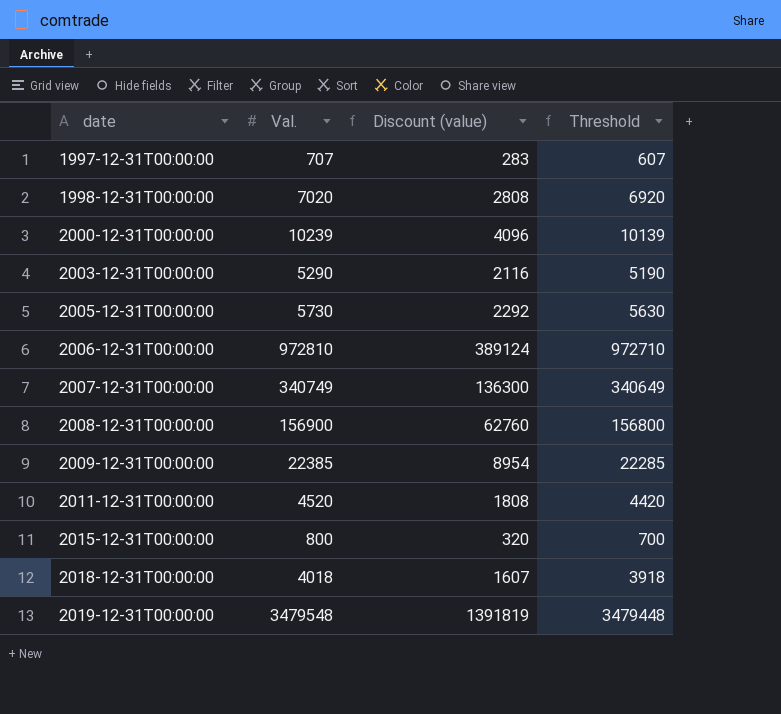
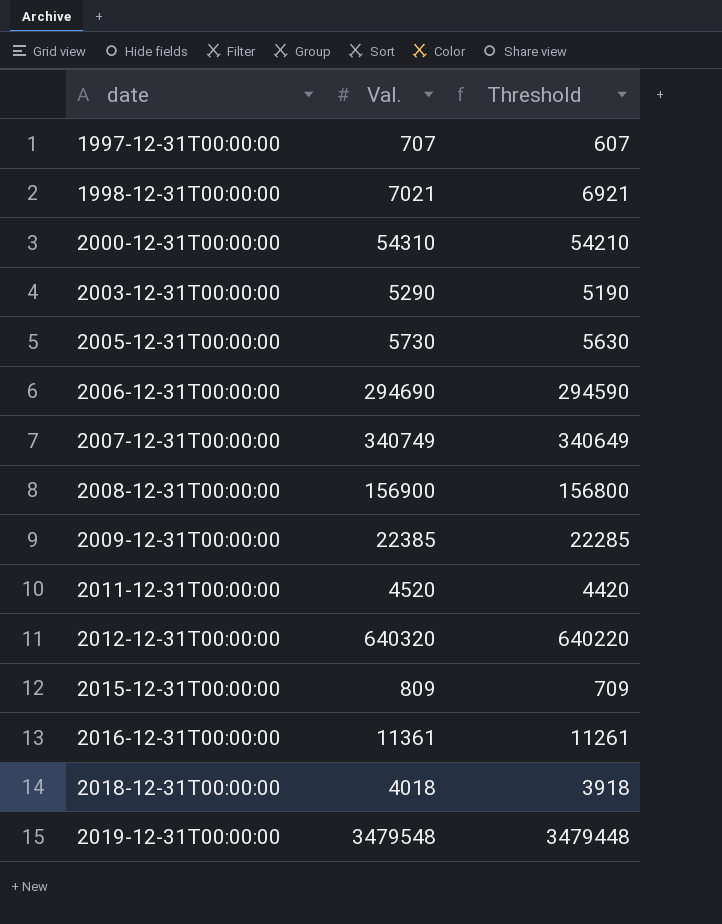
column Discount (value) | formula: [Val.] * 0.4 -> none
1998-12-31T00:00:00 | Val.: 7020 -> 7021
1998-12-31T00:00:00 | Threshold: 6920 -> 6921
2000-12-31T00:00:00 | Val.: 10239 -> 54310
2000-12-31T00:00:00 | Threshold: 10139 -> 54210
2006-12-31T00:00:00 | Val.: 972810 -> 294690
2006-12-31T00:00:00 | Threshold: 972710 -> 294590
row 2012-12-31T00:00:00: none -> 640320 | 640220
2015-12-31T00:00:00 | Val.: 800 -> 809
2015-12-31T00:00:00 | Threshold: 700 -> 709
row 2016-12-31T00:00:00: none -> 11361 | 11261

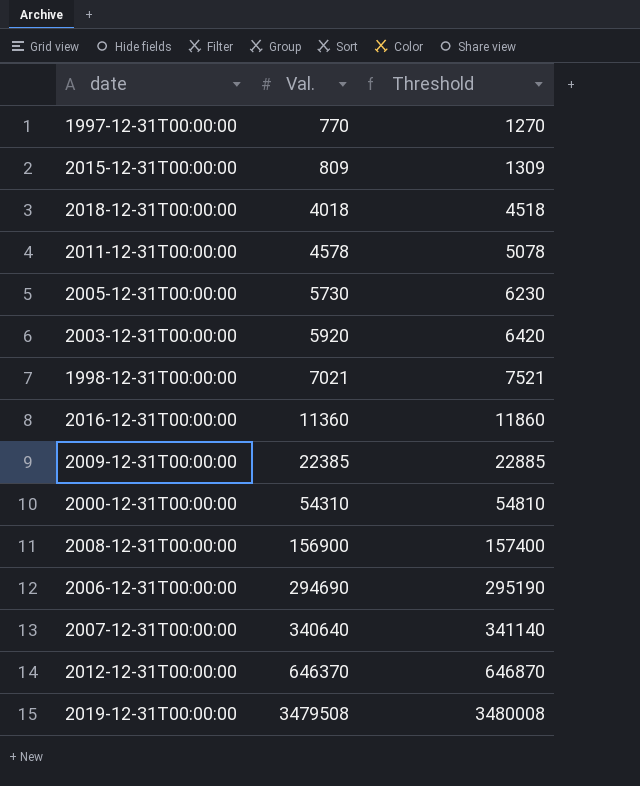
row order: date ascending -> Val. ascending
column Threshold | formula: [Val.] - 100 -> [Val.] + 500
1997-12-31T00:00:00 | Val.: 707 -> 770
2011-12-31T00:00:00 | Val.: 4520 -> 4578
2003-12-31T00:00:00 | Val.: 5290 -> 5920
2016-12-31T00:00:00 | Val.: 11361 -> 11360
2007-12-31T00:00:00 | Val.: 340749 -> 340640
2012-12-31T00:00:00 | Val.: 640320 -> 646370
2019-12-31T00:00:00 | Val.: 3479548 -> 3479508

